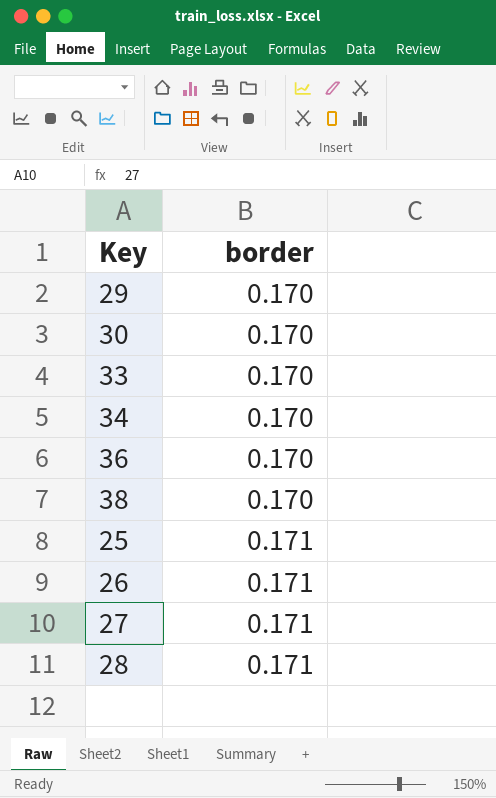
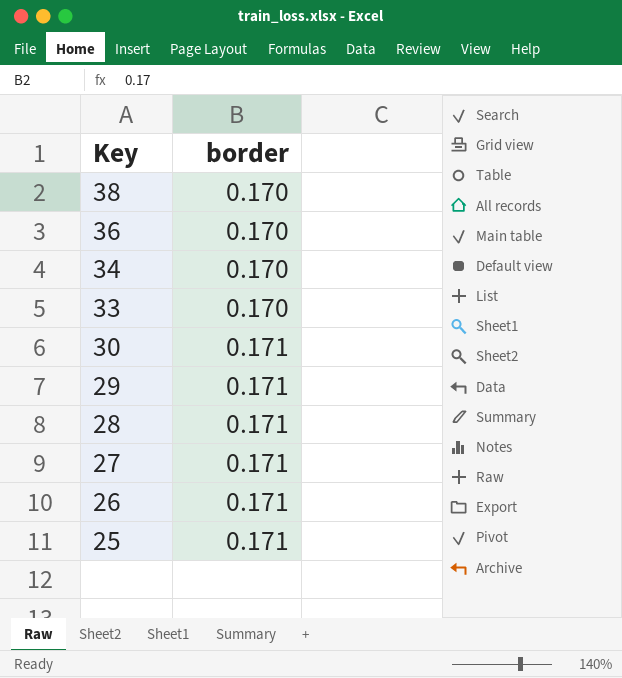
row order: border ascending -> Key descending
30 | border: 0.170 -> 0.171
29 | border: 0.170 -> 0.171

